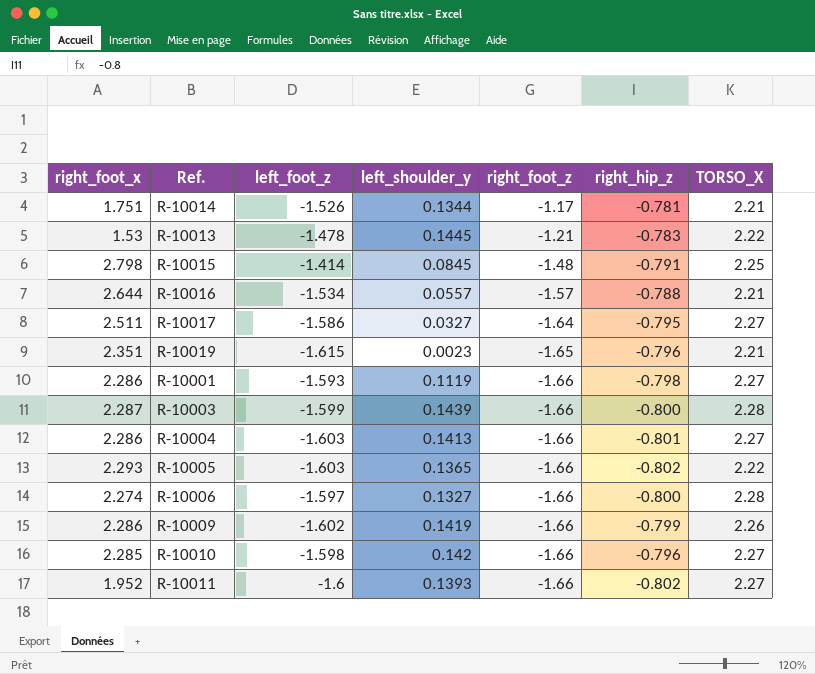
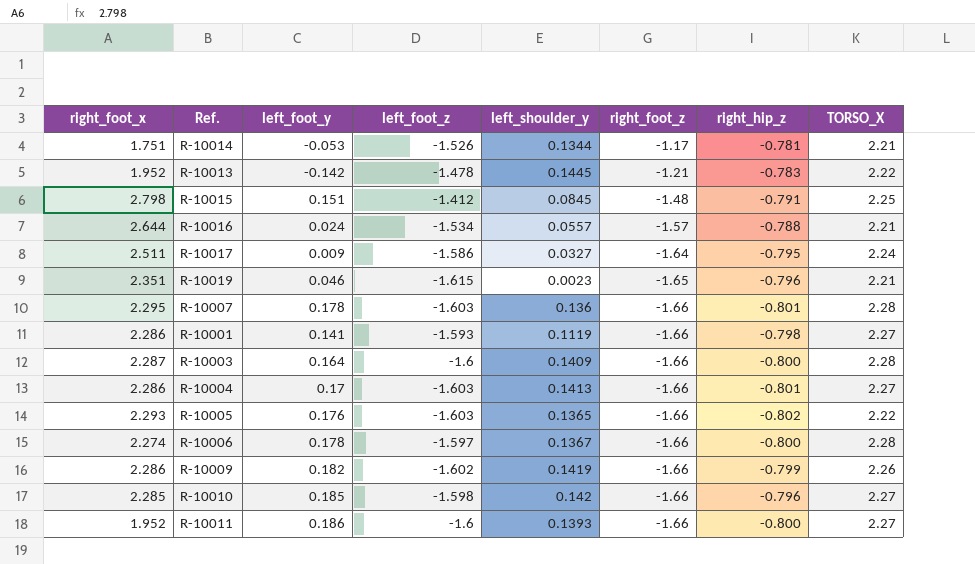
column left_foot_y | position: none -> 3
R-10013 | right_foot_x: 1.53 -> 1.952
R-10015 | left_foot_z: -1.414 -> -1.412
R-10017 | TORSO_X: 2.27 -> 2.24
row R-10007: none -> 2.295 | 0.178 | -1.603 | 0.136 | -1.66 | -0.801 | 2.28
R-10003 | left_foot_z: -1.599 -> -1.6
R-10003 | left_shoulder_y: 0.1439 -> 0.1409
R-10006 | left_shoulder_y: 0.1327 -> 0.1367
R-10011 | right_hip_z: -0.802 -> -0.800

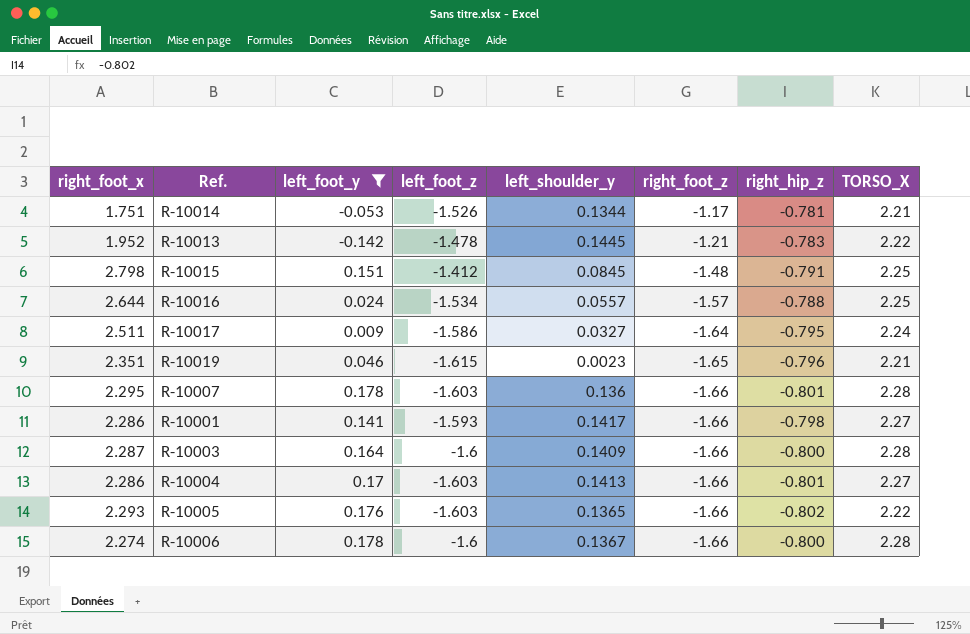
filter: none -> left_foot_y <= 0.178
R-10016 | TORSO_X: 2.21 -> 2.25
R-10001 | left_shoulder_y: 0.1119 -> 0.1417
R-10006 | left_foot_z: -1.597 -> -1.6

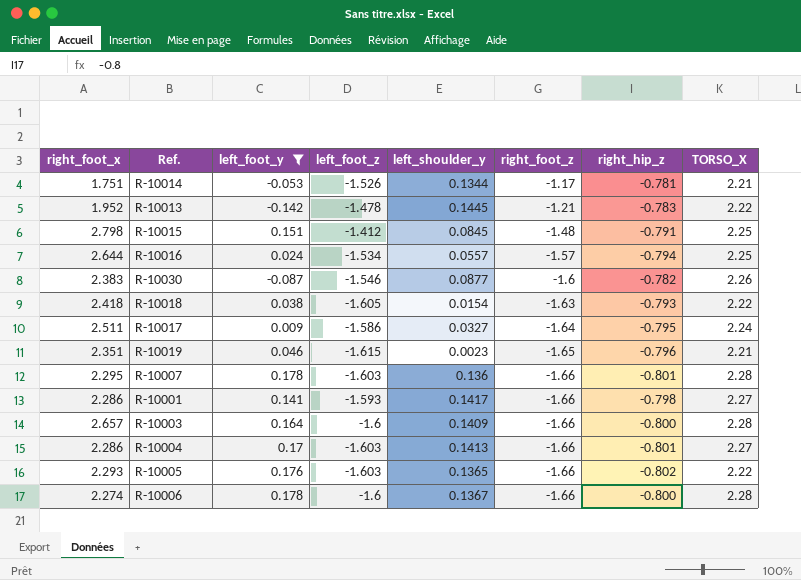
R-10016 | right_hip_z: -0.788 -> -0.794
row R-10030: none -> 2.383 | -0.087 | -1.546 | 0.0877 | -1.6 | -0.782 | 2.26
row R-10018: none -> 2.418 | 0.038 | -1.605 | 0.0154 | -1.63 | -0.793 | 2.22
R-10003 | right_foot_x: 2.287 -> 2.657

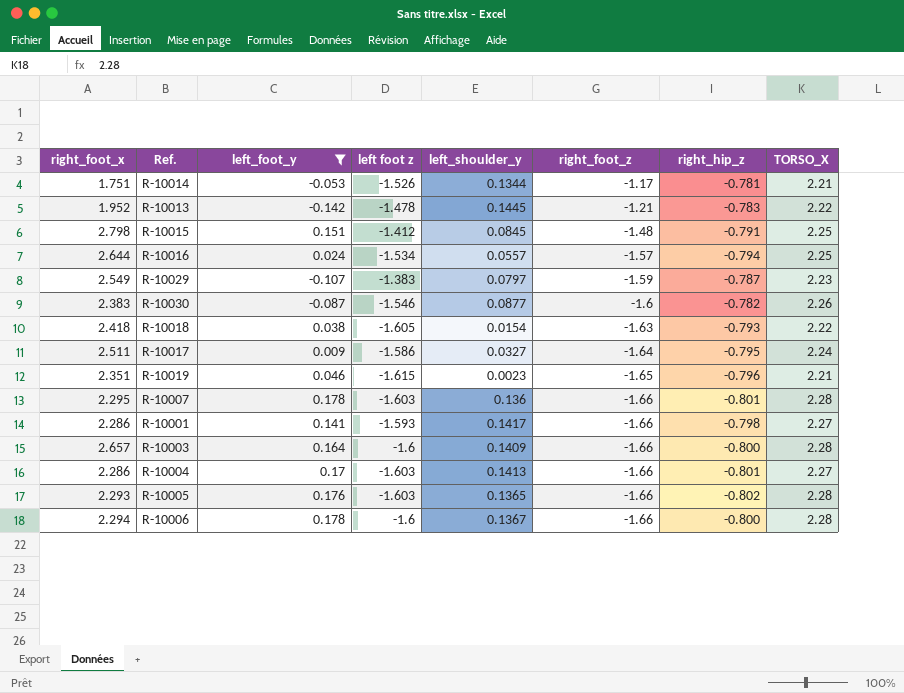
column name: left_foot_z -> left foot z
row R-10029: none -> 2.549 | -0.107 | -1.383 | 0.0797 | -1.59 | -0.787 | 2.23
R-10005 | TORSO_X: 2.22 -> 2.28
R-10006 | right_foot_x: 2.274 -> 2.294

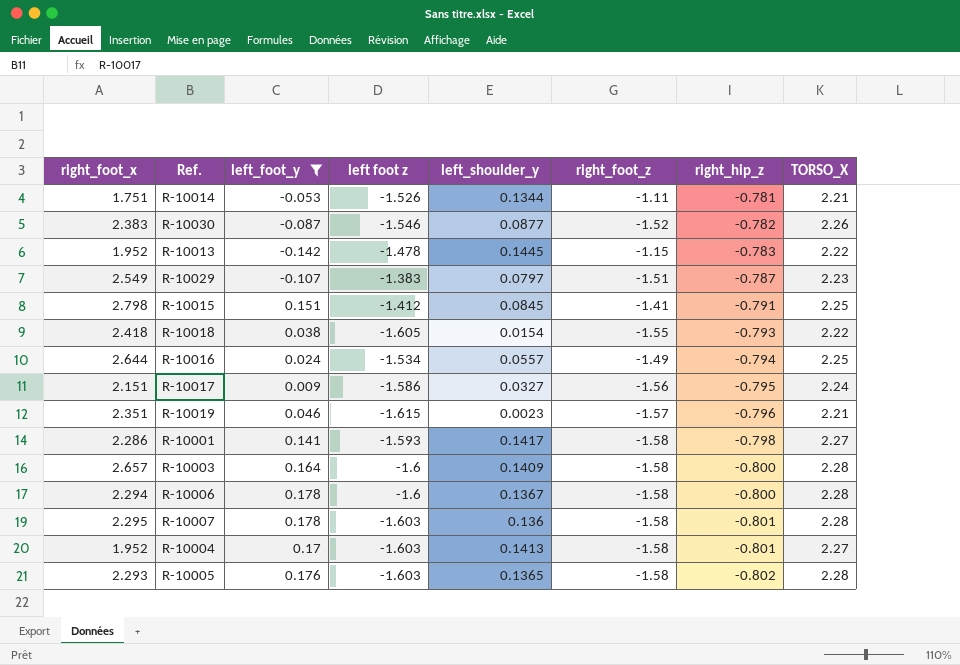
row order: right_foot_z descending -> right_hip_z descending
R-10014 | right_foot_z: -1.17 -> -1.11
R-10030 | right_foot_z: -1.6 -> -1.52
R-10013 | right_foot_z: -1.21 -> -1.15
R-10029 | right_foot_z: -1.59 -> -1.51
R-10015 | right_foot_z: -1.48 -> -1.41
R-10018 | right_foot_z: -1.63 -> -1.55
R-10016 | right_foot_z: -1.57 -> -1.49
R-10017 | right_foot_x: 2.511 -> 2.151
R-10017 | right_foot_z: -1.64 -> -1.56
R-10019 | right_foot_z: -1.65 -> -1.57
R-10001 | right_foot_z: -1.66 -> -1.58
R-10003 | right_foot_z: -1.66 -> -1.58
R-10006 | right_foot_z: -1.66 -> -1.58
R-10007 | right_foot_z: -1.66 -> -1.58
R-10004 | right_foot_x: 2.286 -> 1.952
R-10004 | right_foot_z: -1.66 -> -1.58
R-10005 | right_foot_z: -1.66 -> -1.58

